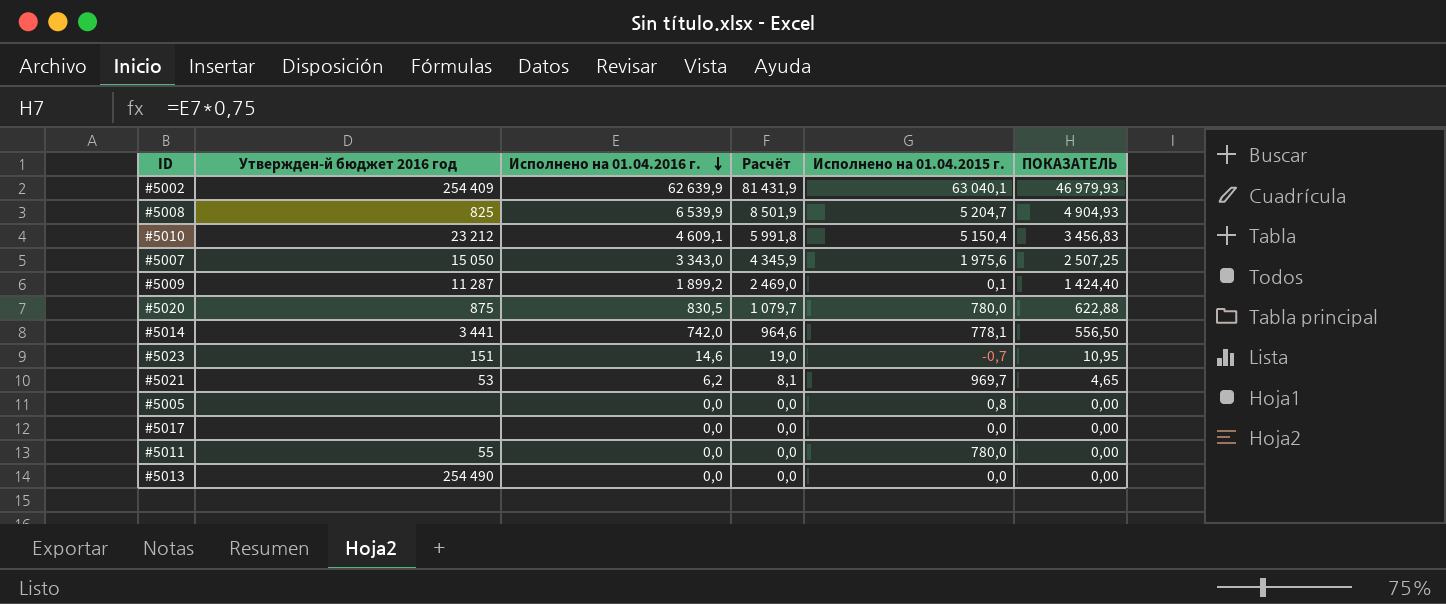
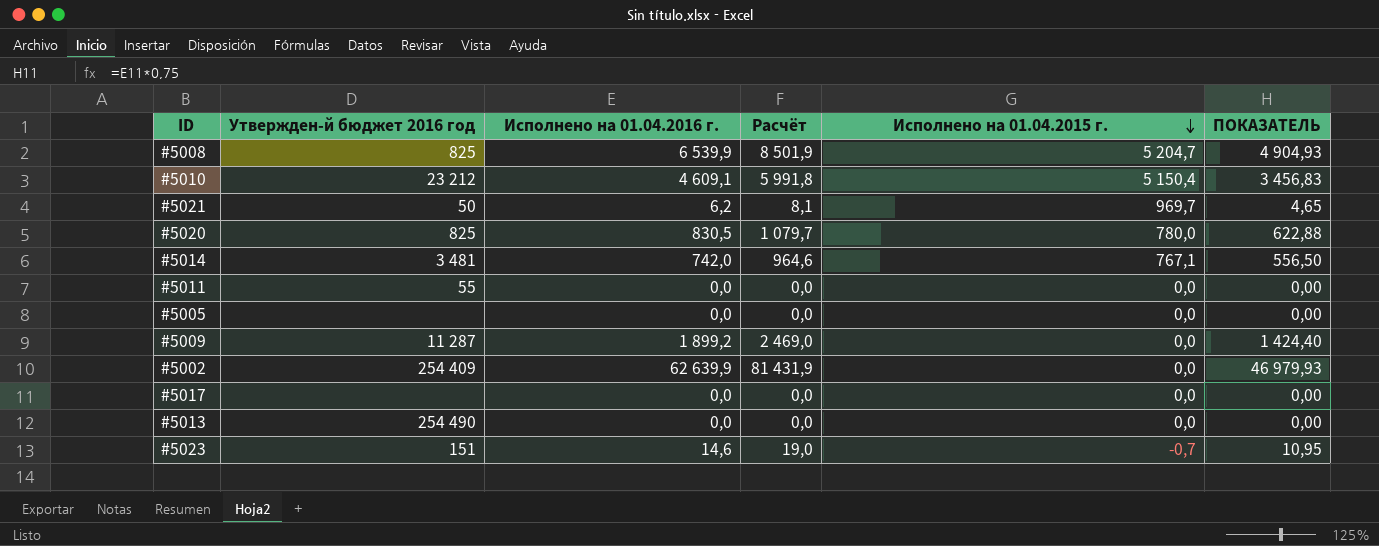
row order: Исполнено на 01.04.2016 г. descending -> Исполнено на 01.04.2015 г. descending
row #5007: 15 050 | 3 343,0 | 4 345,9 | 1 975,6 | 2 507,25 -> none
#5021 | Утвержден-й бюджет 2016 год: 53 -> 50
#5020 | Утвержден-й бюджет 2016 год: 875 -> 825
#5014 | Утвержден-й бюджет 2016 год: 3 441 -> 3 481
#5014 | Исполнено на 01.04.2015 г.: 778,1 -> 767,1
#5011 | Исполнено на 01.04.2015 г.: 780,0 -> 0,0
#5005 | Исполнено на 01.04.2015 г.: 0,8 -> 0,0
#5009 | Исполнено на 01.04.2015 г.: 0,1 -> 0,0
#5002 | Исполнено на 01.04.2015 г.: 63 040,1 -> 0,0

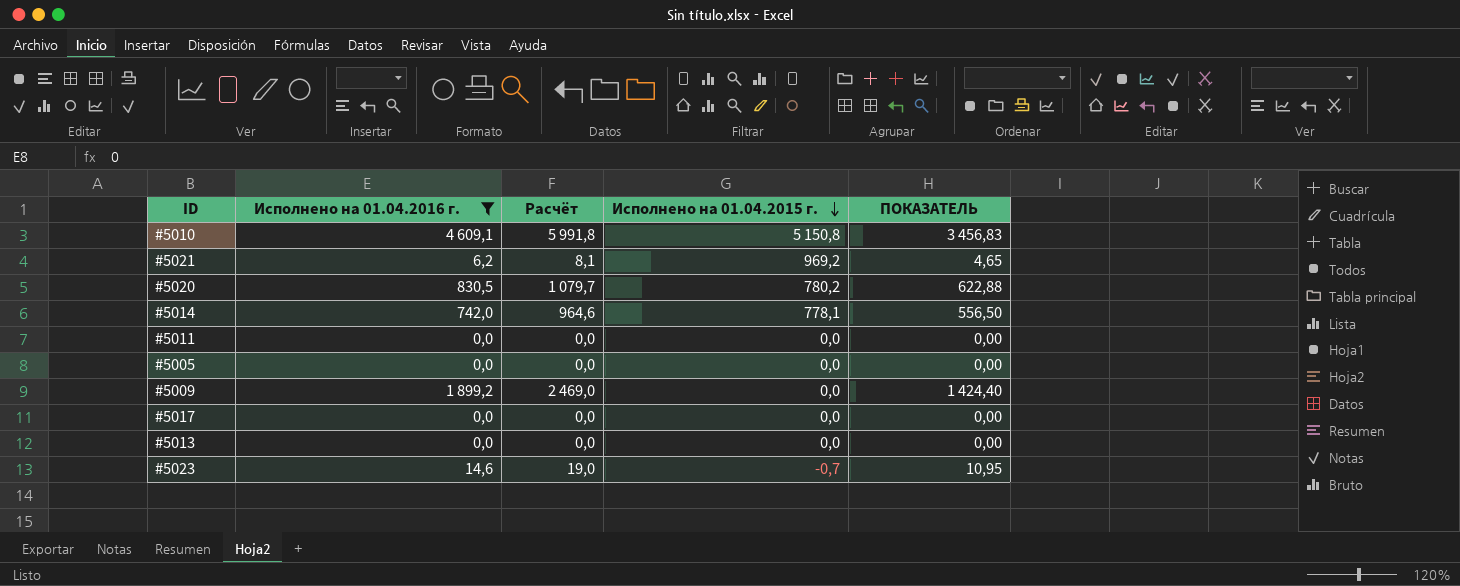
filter: none -> Исполнено на 01.04.2016 г. <= 4 609,1
column Утвержден-й бюджет 2016 год | position: 2 -> none
#5010 | Исполнено на 01.04.2015 г.: 5 150,4 -> 5 150,8
#5021 | Исполнено на 01.04.2015 г.: 969,7 -> 969,2
#5020 | Исполнено на 01.04.2015 г.: 780,0 -> 780,2
#5014 | Исполнено на 01.04.2015 г.: 767,1 -> 778,1

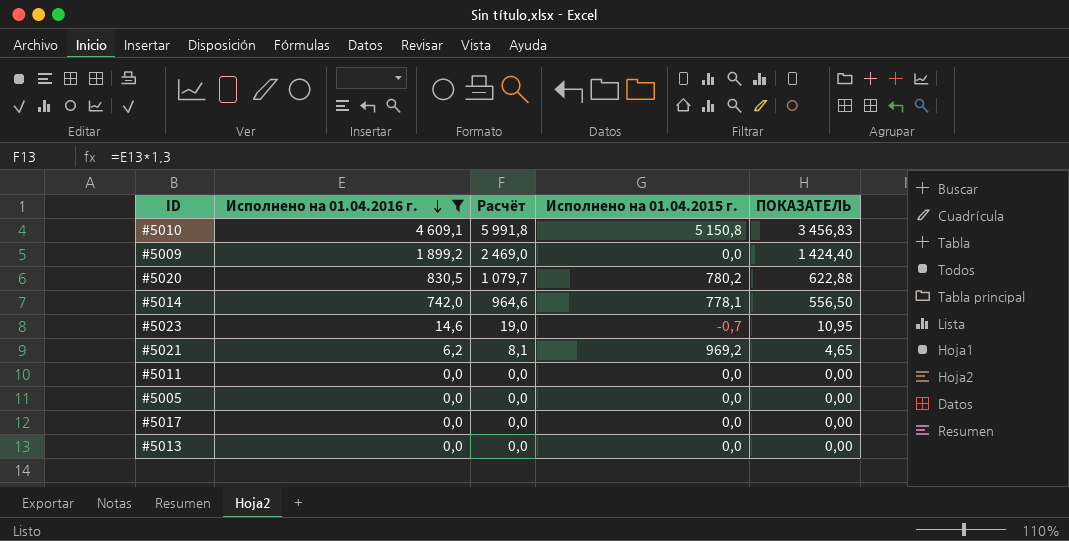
row order: Исполнено на 01.04.2015 г. descending -> Исполнено на 01.04.2016 г. descending

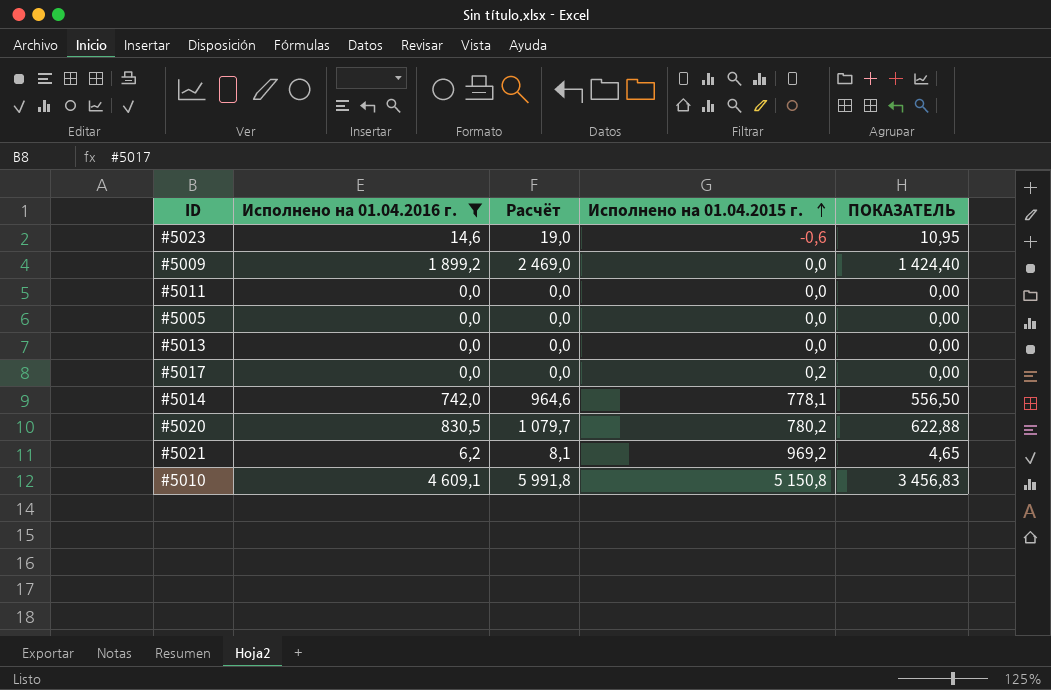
row order: Исполнено на 01.04.2016 г. descending -> Исполнено на 01.04.2015 г. ascending
#5023 | Исполнено на 01.04.2015 г.: -0,7 -> -0,6
#5017 | Исполнено на 01.04.2015 г.: 0,0 -> 0,2

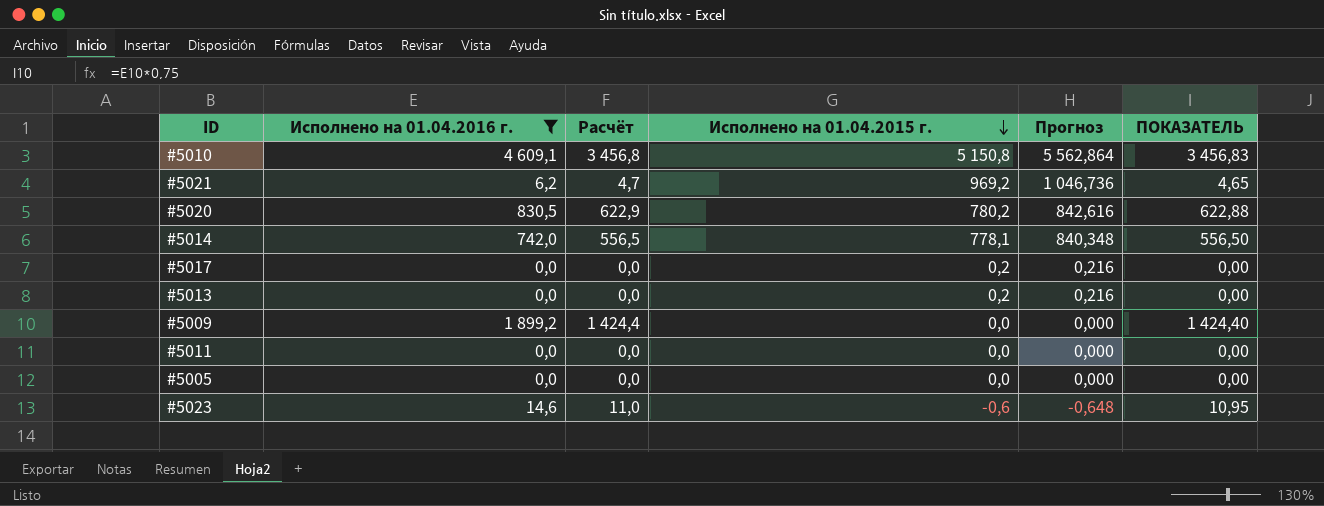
row order: Исполнено на 01.04.2015 г. ascending -> Исполнено на 01.04.2015 г. descending
column Расчёт | formula: [Исполнено на 01.04.2016 г.] * 1,3 -> [Исполнено на 01.04.2016 г.] * 0,75
column Прогноз | formula: none -> [Исполнено на 01.04.2015 г.] * 1,08
#5013 | Исполнено на 01.04.2015 г.: 0,0 -> 0,2

